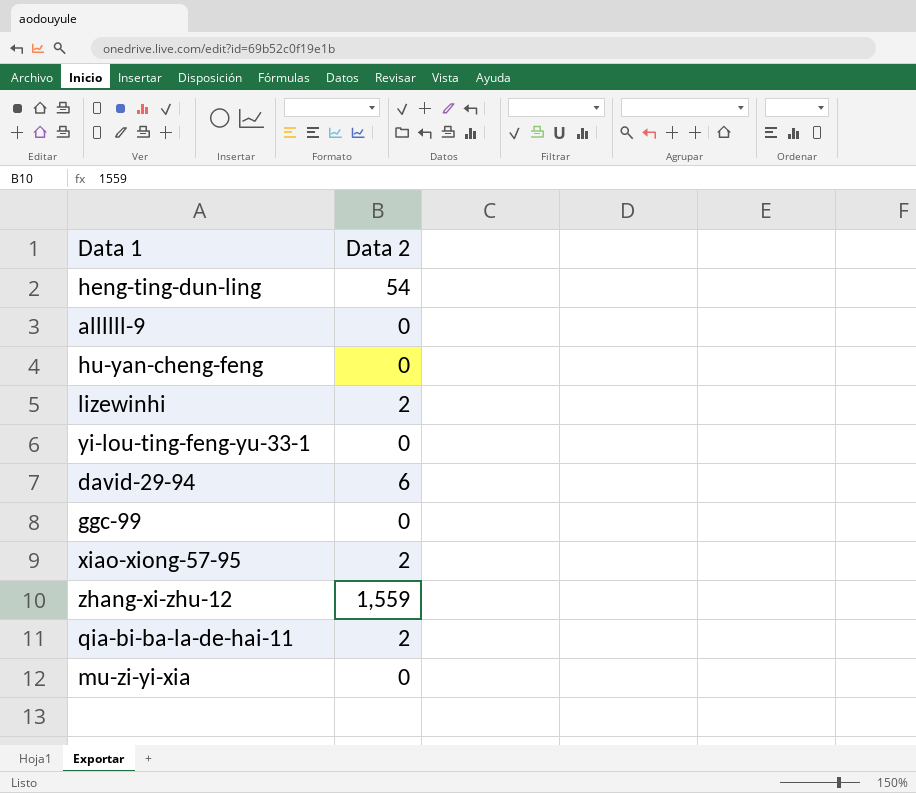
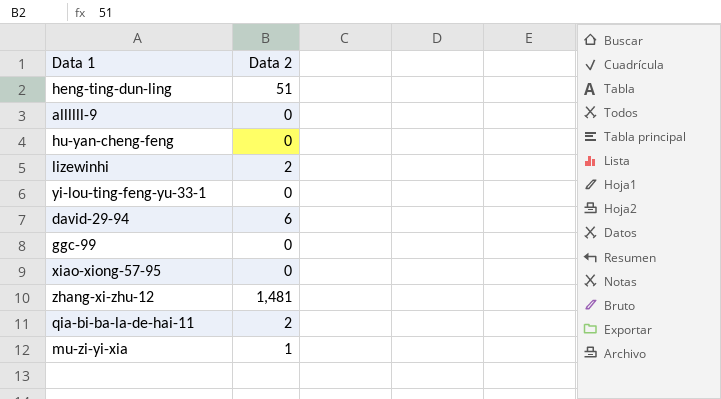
heng-ting-dun-ling | Data 2: 54 -> 51
xiao-xiong-57-95 | Data 2: 2 -> 0
zhang-xi-zhu-12 | Data 2: 1,559 -> 1,481
mu-zi-yi-xia | Data 2: 0 -> 1

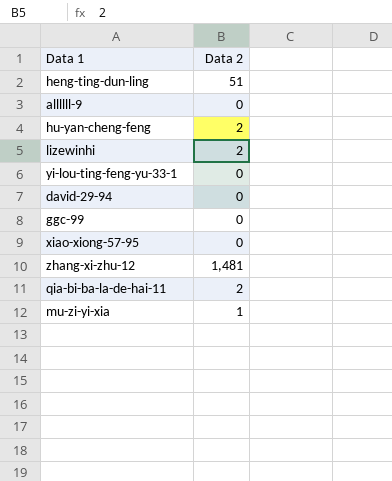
hu-yan-cheng-feng | Data 2: 0 -> 2
david-29-94 | Data 2: 6 -> 0

